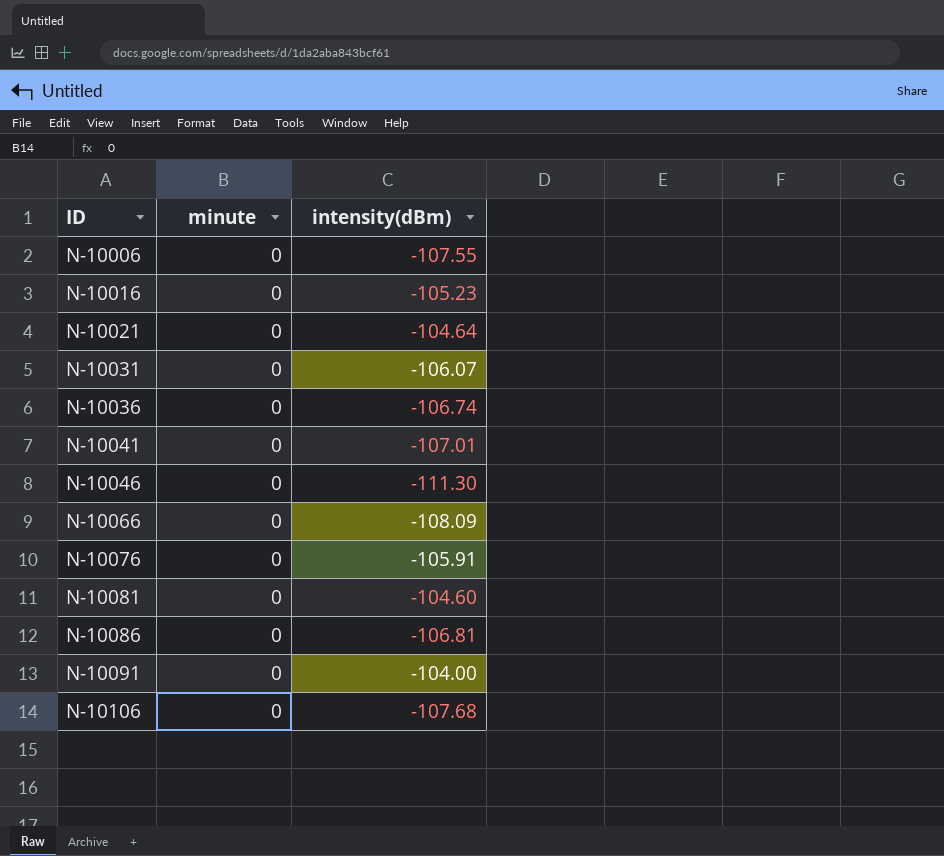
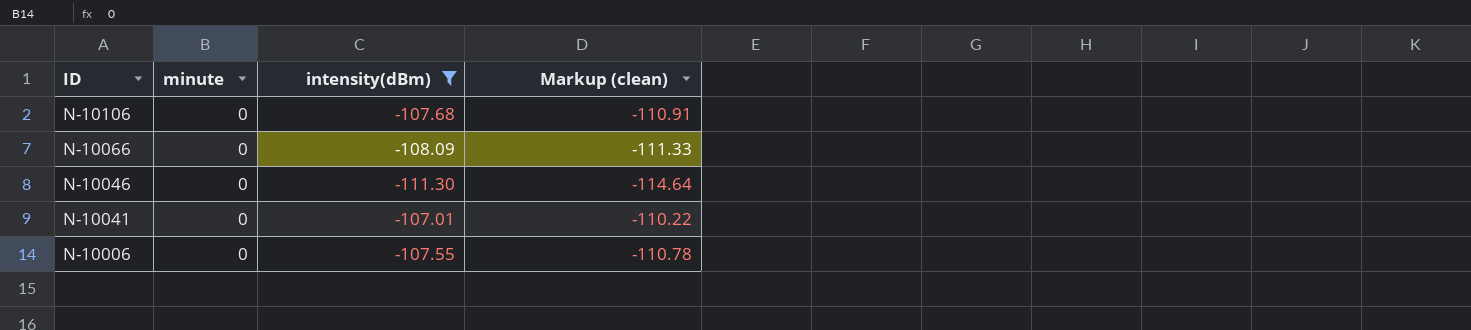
filter: none -> intensity(dBm) <= -107.01
row order: ID ascending -> ID descending
column Markup (clean) | formula: none -> [intensity(dBm)] * 1.03

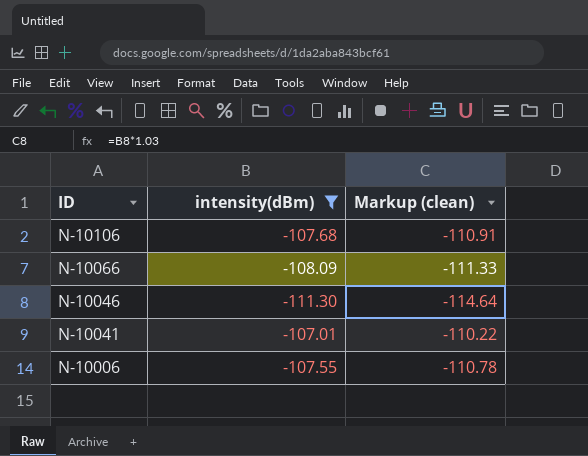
column minute | position: 2 -> none

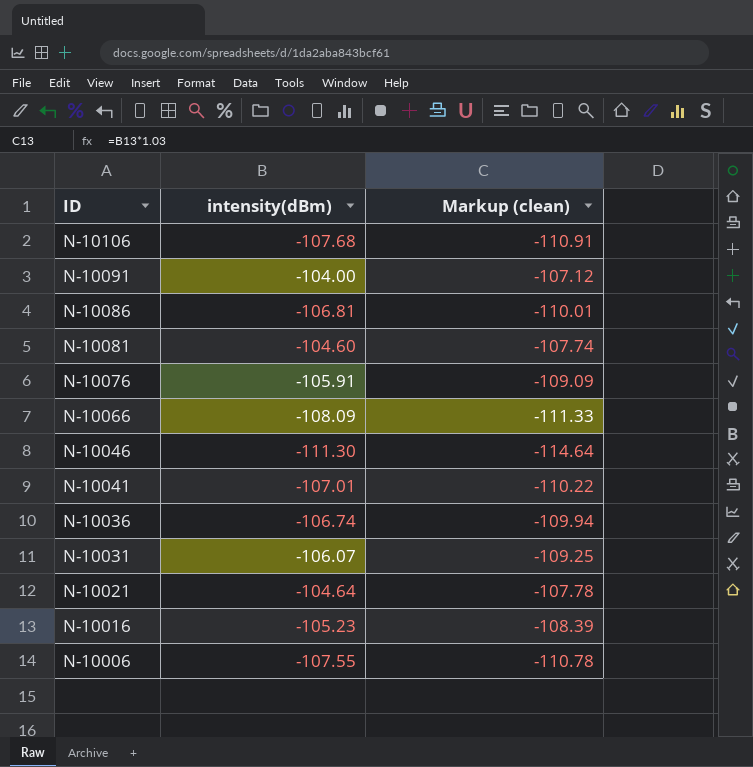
filter: intensity(dBm) <= -107.01 -> none

